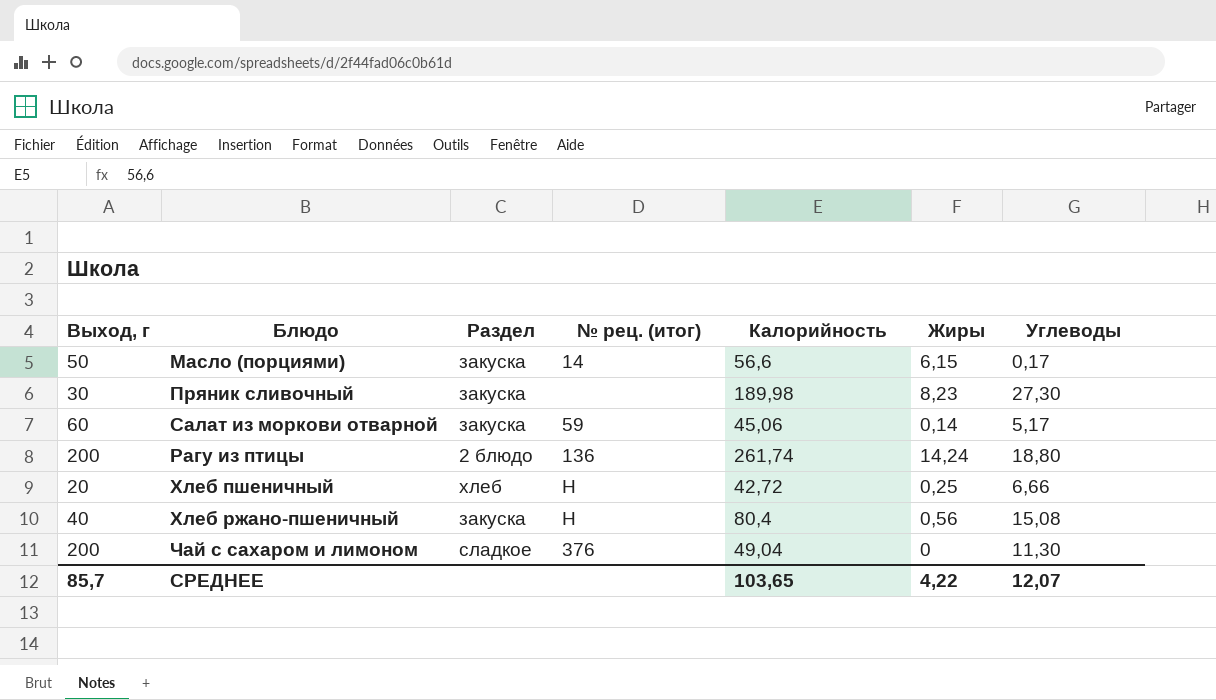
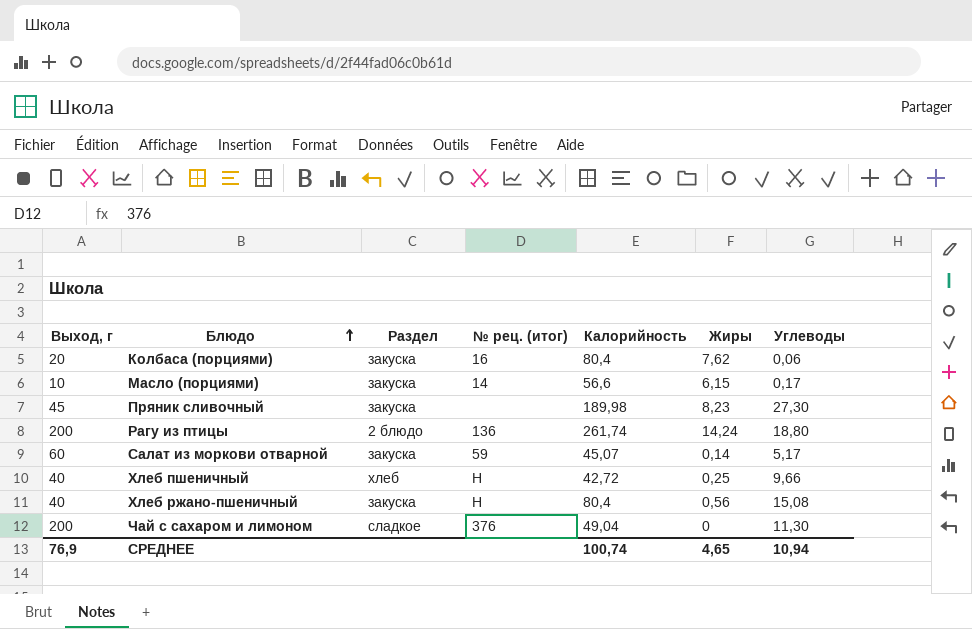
row order: none -> Блюдо ascending
row Колбаса (порциями): none -> 20 | закуска | 16 | 80,4 | 7,62 | 0,06
Масло (порциями) | Выход, г: 50 -> 10
Пряник сливочный | Выход, г: 30 -> 45
Салат из моркови отварной | Калорийность: 45,06 -> 45,07
Хлеб пшеничный | Выход, г: 20 -> 40
Хлеб пшеничный | Углеводы: 6,66 -> 9,66
СРЕДНЕЕ | Выход, г: 85,7 -> 76,9
СРЕДНЕЕ | Калорийность: 103,65 -> 100,74
СРЕДНЕЕ | Жиры: 4,22 -> 4,65
СРЕДНЕЕ | Углеводы: 12,07 -> 10,94

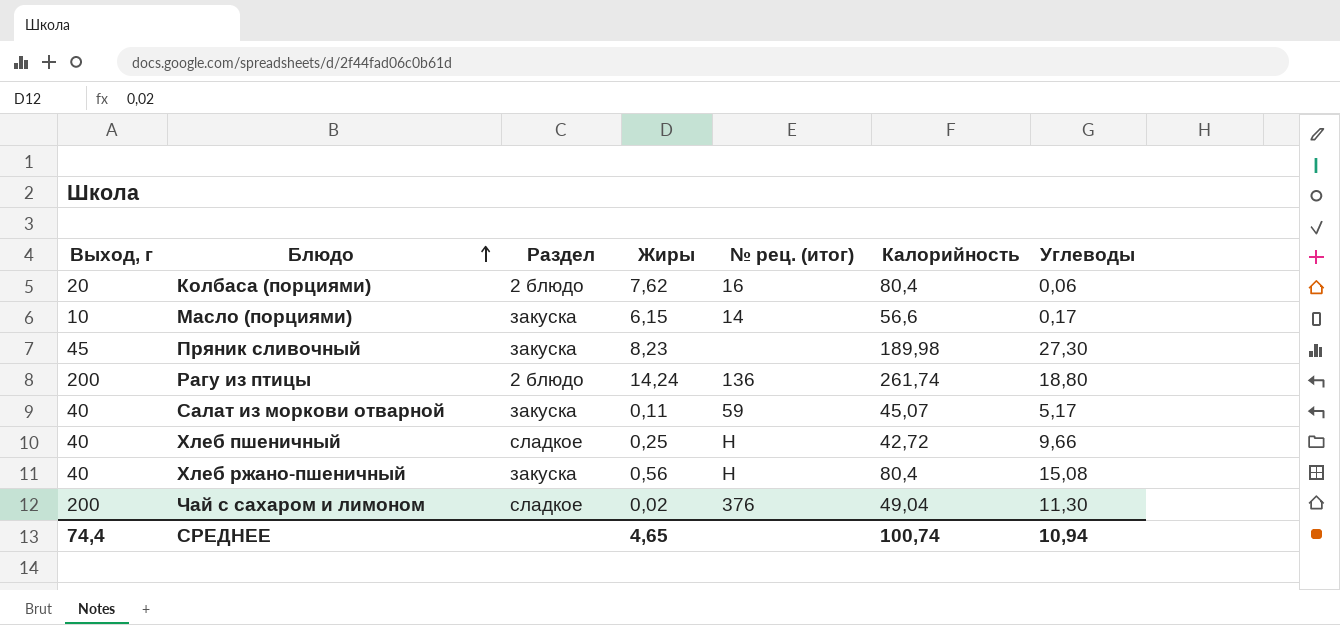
column Жиры | position: 6 -> 4
Колбаса (порциями) | Раздел: закуска -> 2 блюдо
Салат из моркови отварной | Выход, г: 60 -> 40
Салат из моркови отварной | Жиры: 0,14 -> 0,11
Хлеб пшеничный | Раздел: хлеб -> сладкое
Чай с сахаром и лимоном | Жиры: 0 -> 0,02
СРЕДНЕЕ | Выход, г: 76,9 -> 74,4

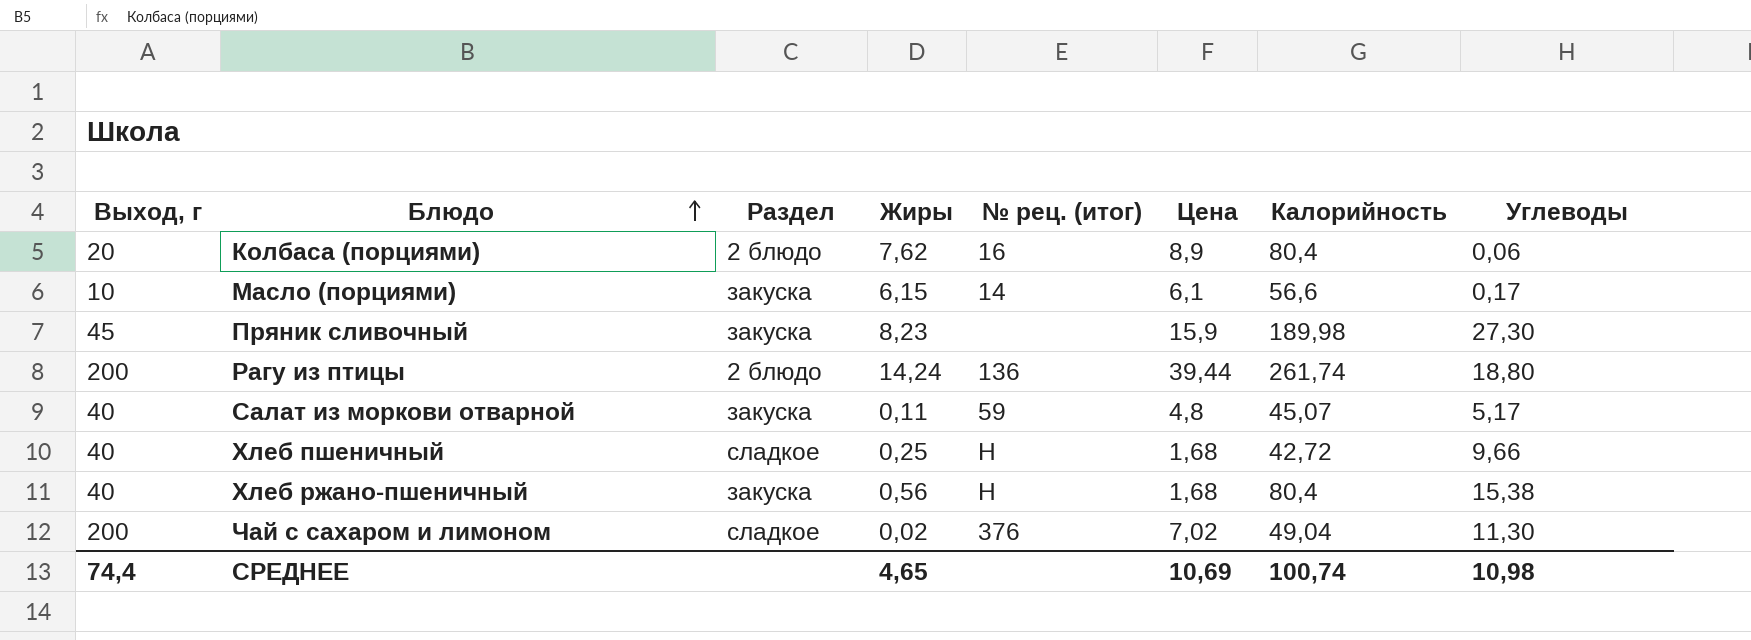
column Цена | position: none -> 6
Хлеб ржано-пшеничный | Углеводы: 15,08 -> 15,38
СРЕДНЕЕ | Углеводы: 10,94 -> 10,98

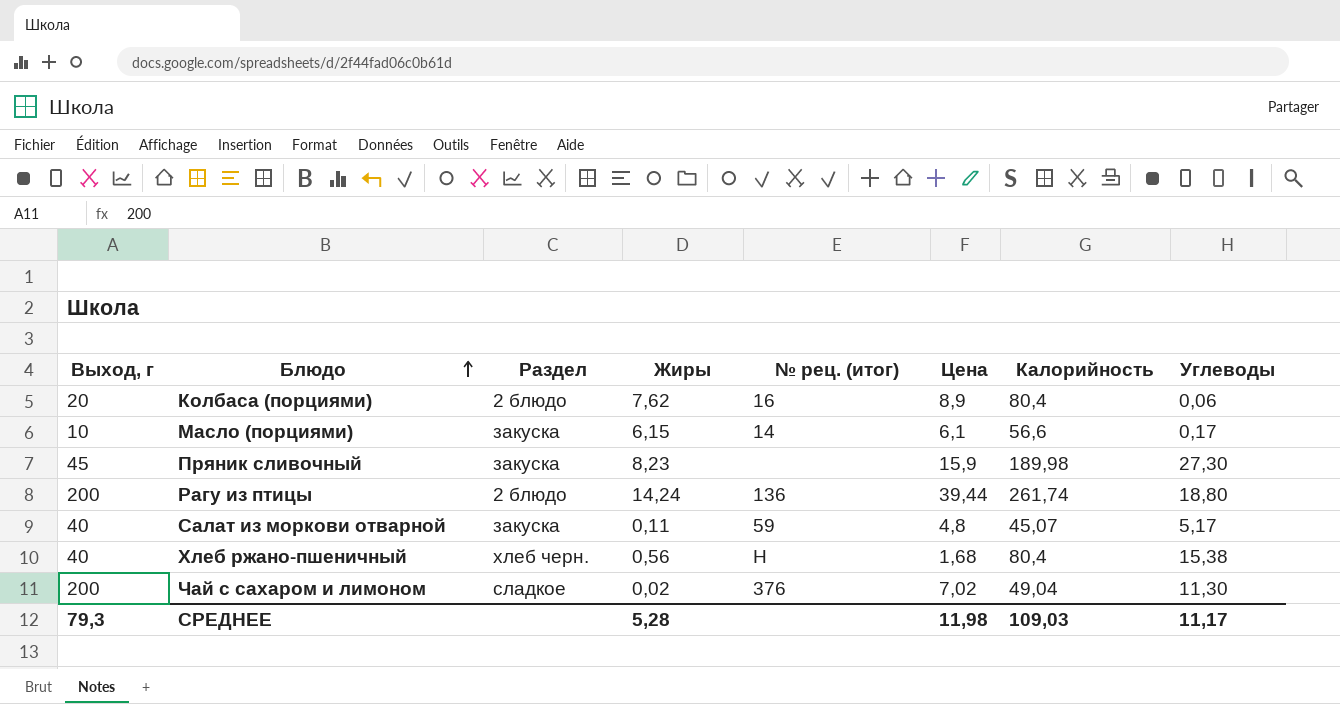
row Хлеб пшеничный: 40 | сладкое | 0,25 | Н | 1,68 | 42,72 | 9,66 -> none
Хлеб ржано-пшеничный | Раздел: закуска -> хлеб черн.
СРЕДНЕЕ | Выход, г: 74,4 -> 79,3
СРЕДНЕЕ | Жиры: 4,65 -> 5,28
СРЕДНЕЕ | Цена: 10,69 -> 11,98
СРЕДНЕЕ | Калорийность: 100,74 -> 109,03
СРЕДНЕЕ | Углеводы: 10,98 -> 11,17

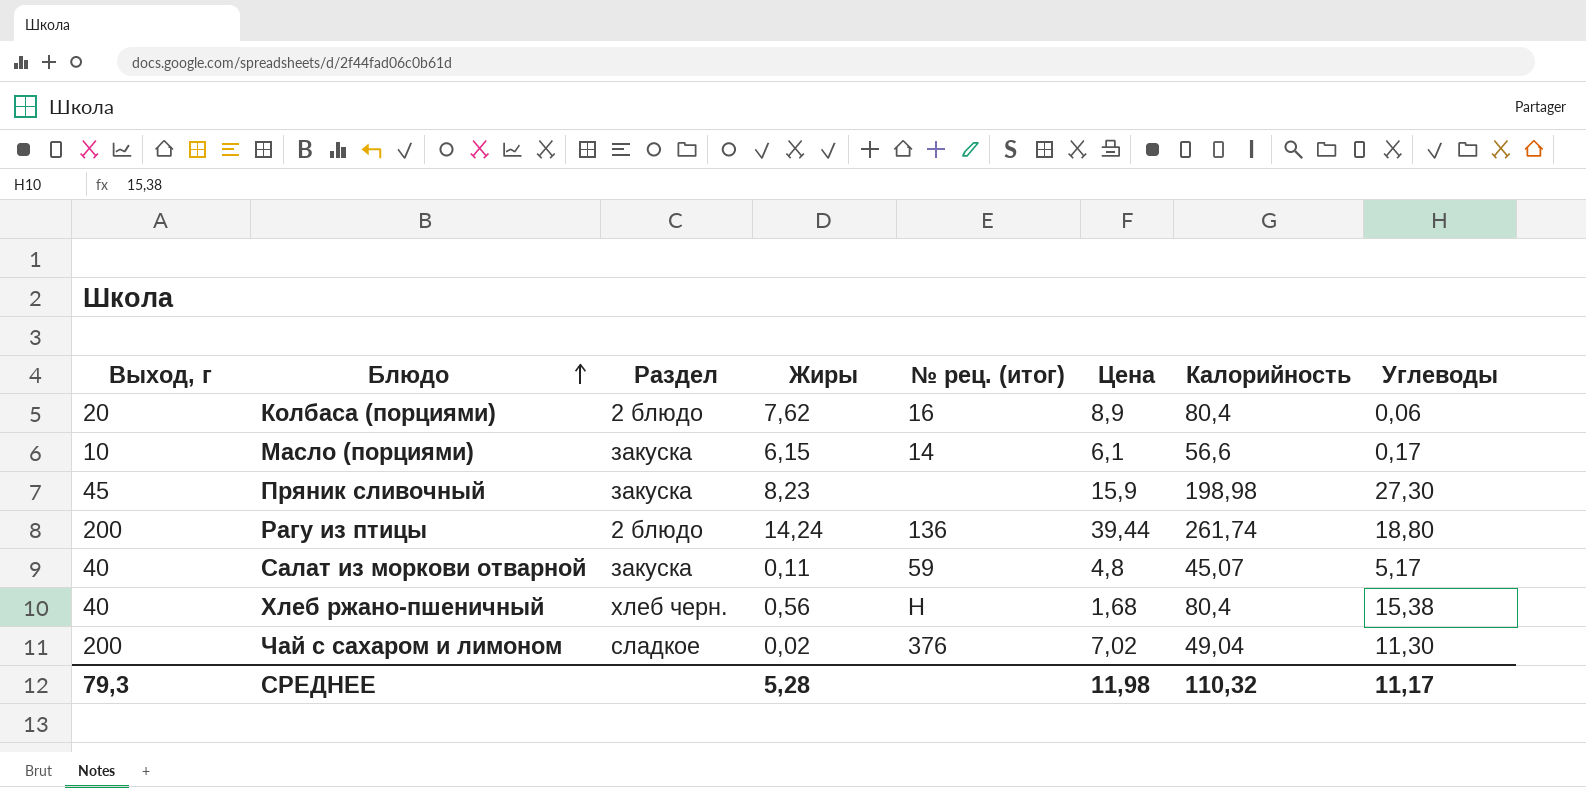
Пряник сливочный | Калорийность: 189,98 -> 198,98
СРЕДНЕЕ | Калорийность: 109,03 -> 110,32

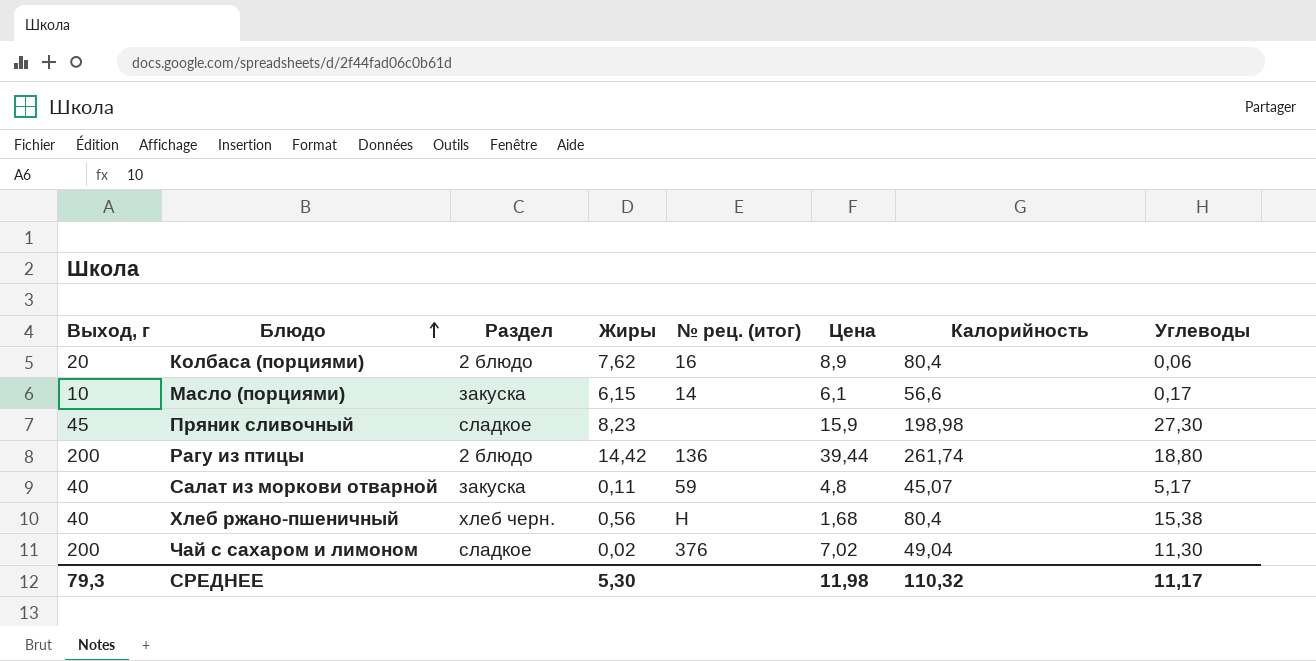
Пряник сливочный | Раздел: закуска -> сладкое
Рагу из птицы | Жиры: 14,24 -> 14,42
СРЕДНЕЕ | Жиры: 5,28 -> 5,30

